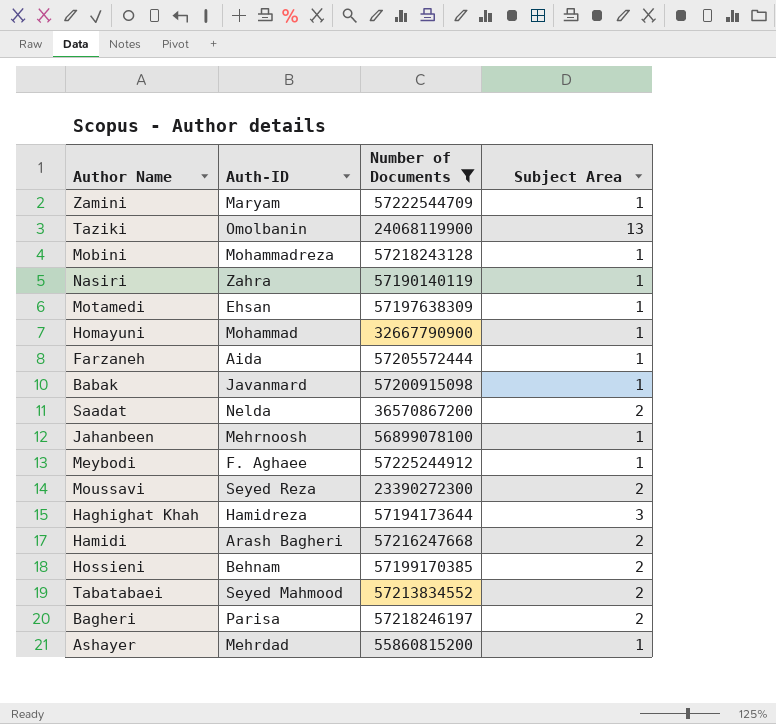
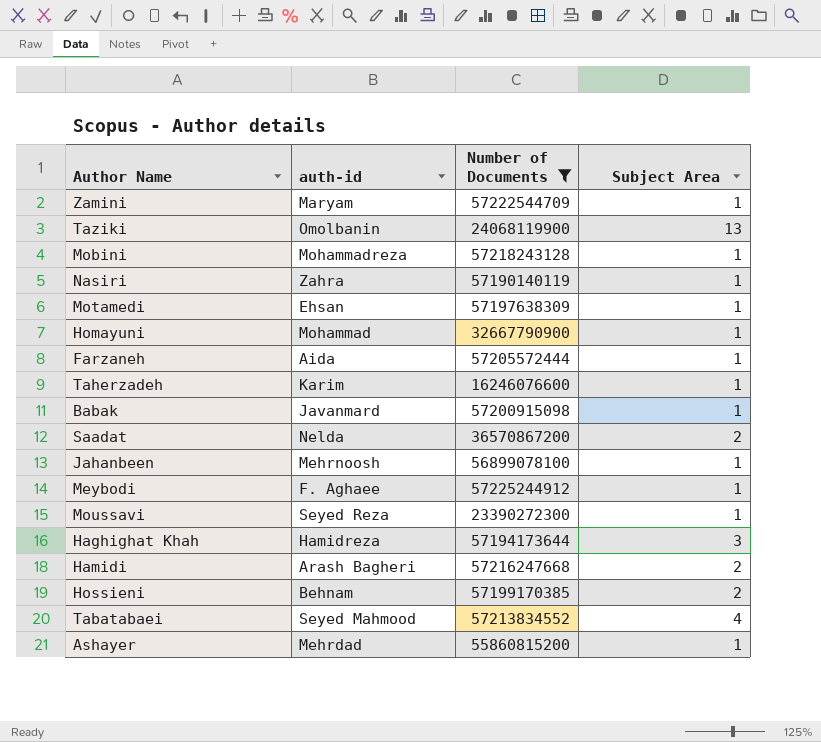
column name: Auth-ID -> auth-id
row Bagheri: Parisa | 57218246197 | 2 -> none
row Taherzadeh: none -> Karim | 16246076600 | 1
Moussavi | Subject Area: 2 -> 1
Tabatabaei | Subject Area: 2 -> 4

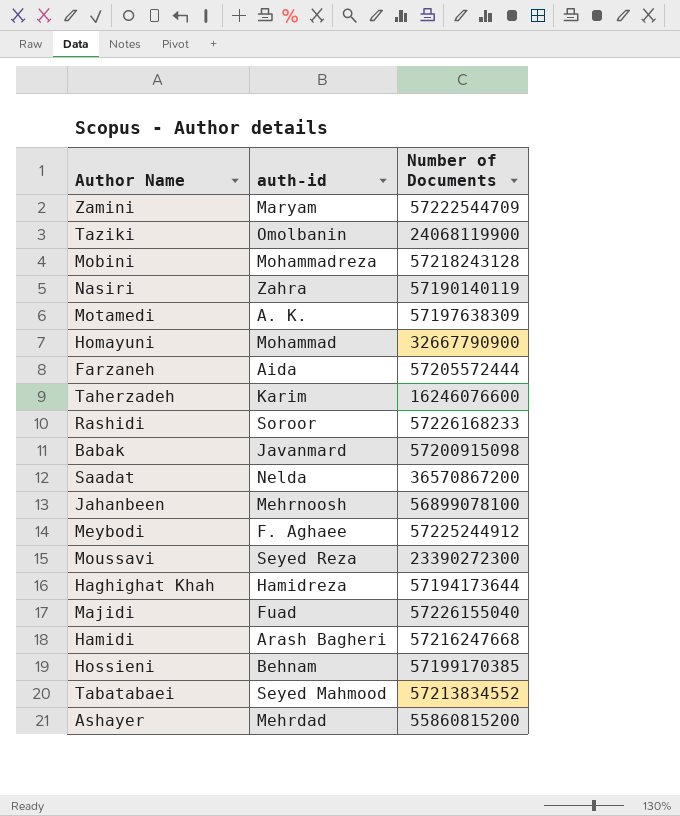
filter: Number of Documents <= 57225244912 -> none
column Subject Area | position: 4 -> none
Motamedi | auth-id: Ehsan -> A. K.

